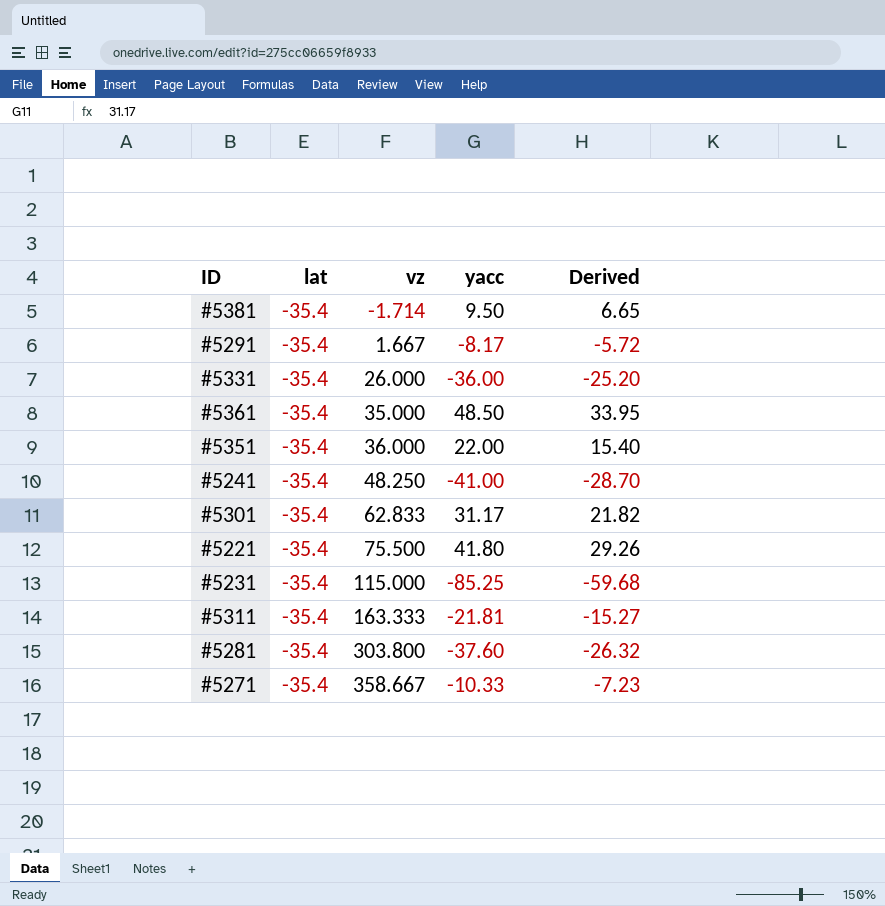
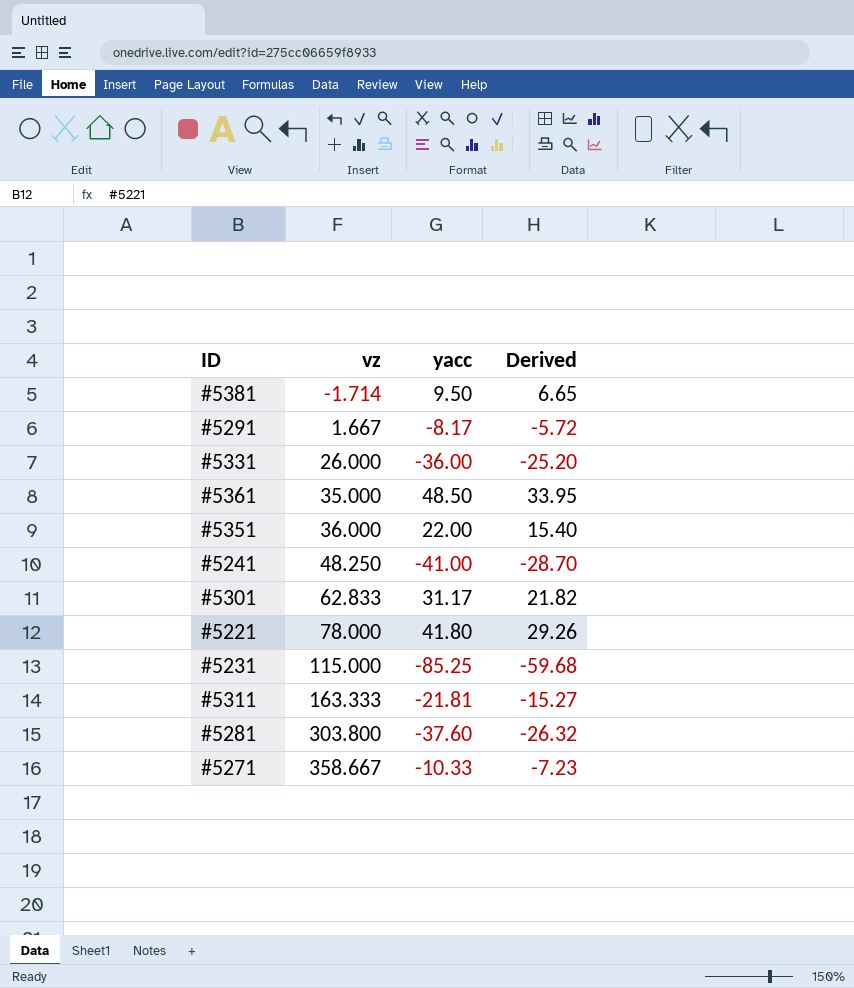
column lat | position: 2 -> none
#5221 | vz: 75.500 -> 78.000

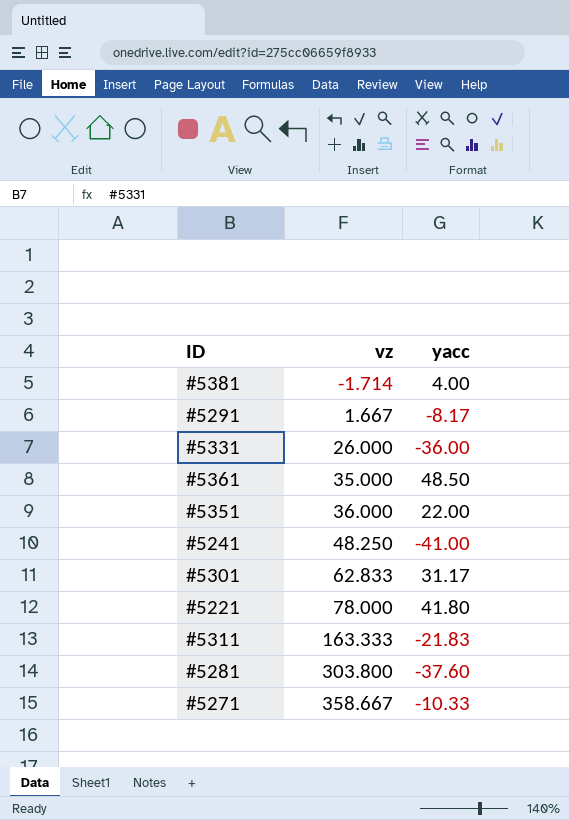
column Derived | formula: [yacc] * 0.7 -> none
row #5231: 115.000 | -85.25 | -59.68 -> none
#5381 | yacc: 9.50 -> 4.00
#5311 | yacc: -21.81 -> -21.83

